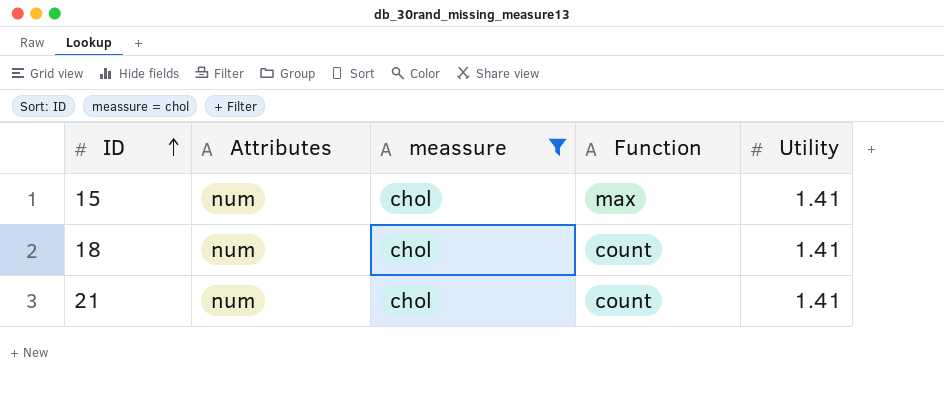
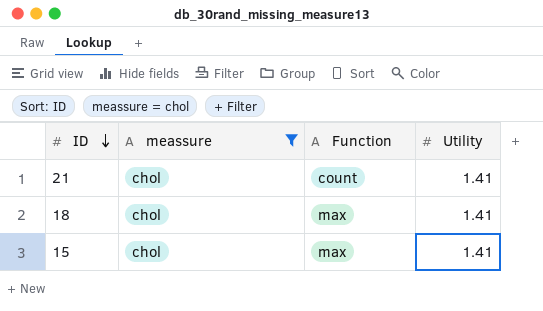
row order: ID ascending -> ID descending
column Attributes | position: 2 -> none
18 | Function: count -> max

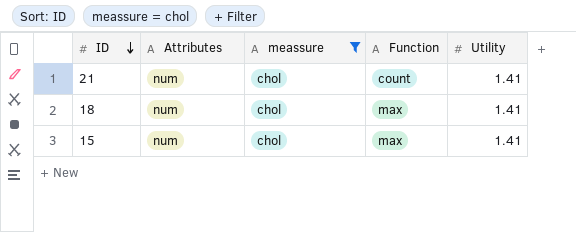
column Attributes | position: none -> 2

